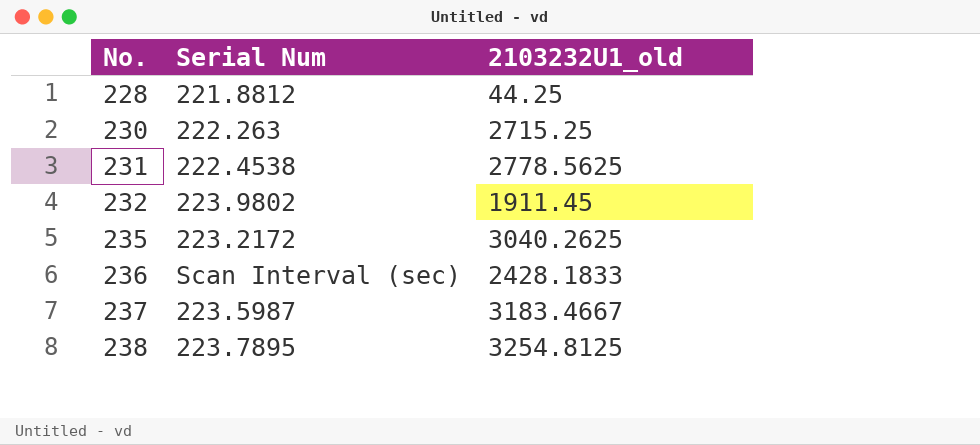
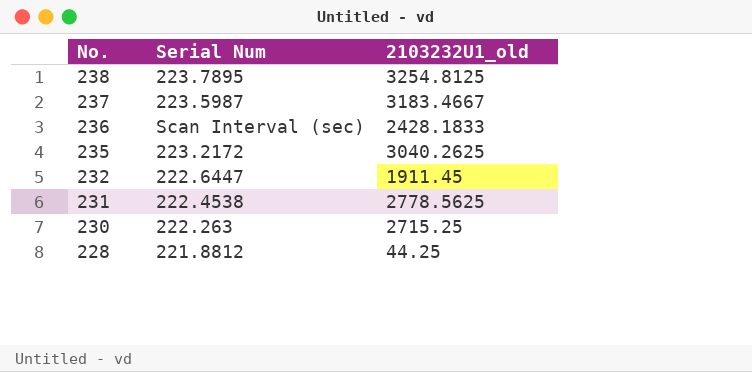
row order: No. ascending -> No. descending
232 | Serial Num: 223.9802 -> 222.6447

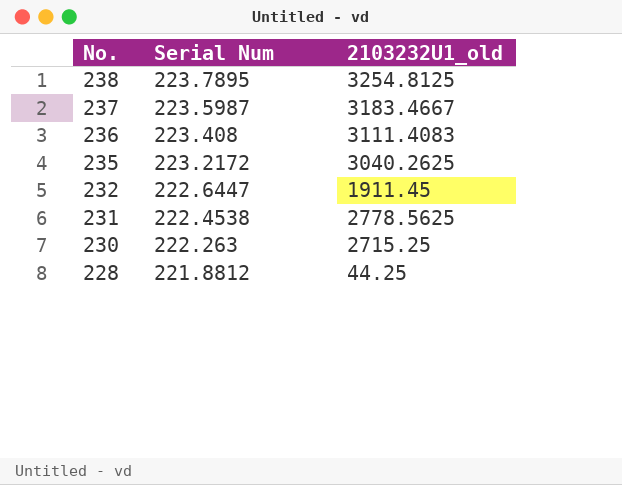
236 | Serial Num: Scan Interval (sec) -> 223.408
236 | 2103232U1_old: 2428.1833 -> 3111.4083

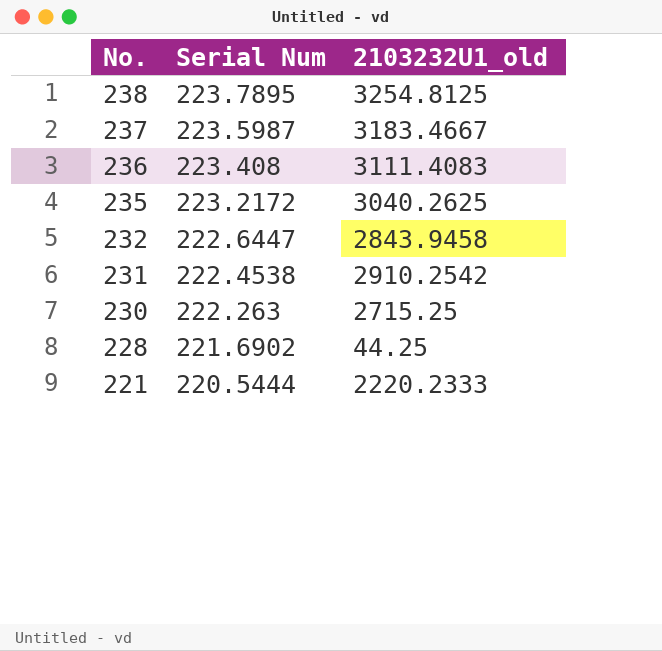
232 | 2103232U1_old: 1911.45 -> 2843.9458
231 | 2103232U1_old: 2778.5625 -> 2910.2542
228 | Serial Num: 221.8812 -> 221.6902
row 221: none -> 220.5444 | 2220.2333

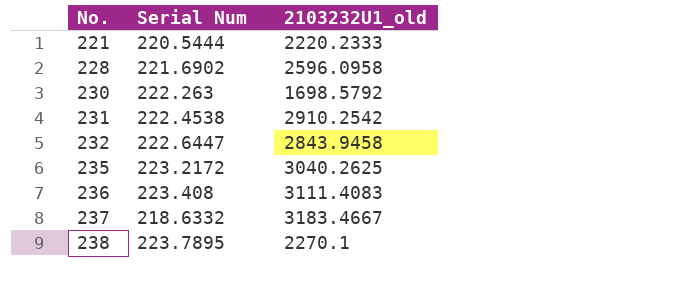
row order: No. descending -> No. ascending
228 | 2103232U1_old: 44.25 -> 2596.0958
230 | 2103232U1_old: 2715.25 -> 1698.5792
237 | Serial Num: 223.5987 -> 218.6332
238 | 2103232U1_old: 3254.8125 -> 2270.1

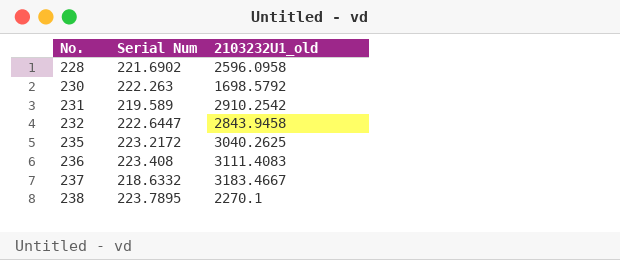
row 221: 220.5444 | 2220.2333 -> none
231 | Serial Num: 222.4538 -> 219.589

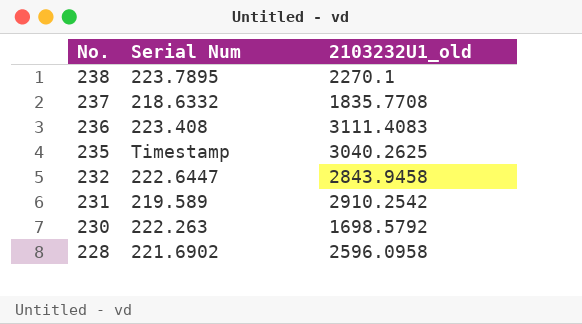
row order: No. ascending -> No. descending
237 | 2103232U1_old: 3183.4667 -> 1835.7708
235 | Serial Num: 223.2172 -> Timestamp

